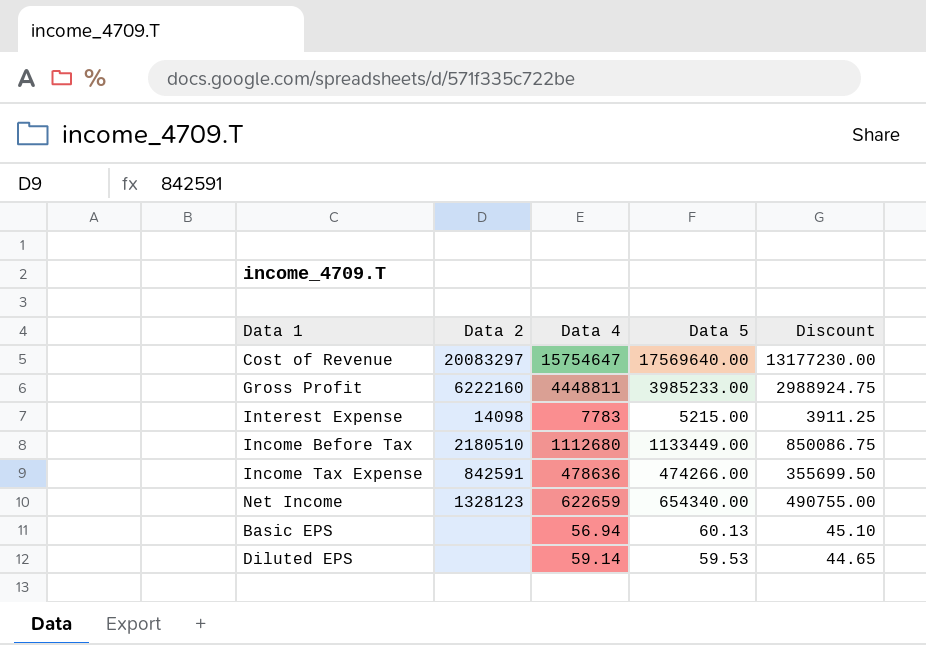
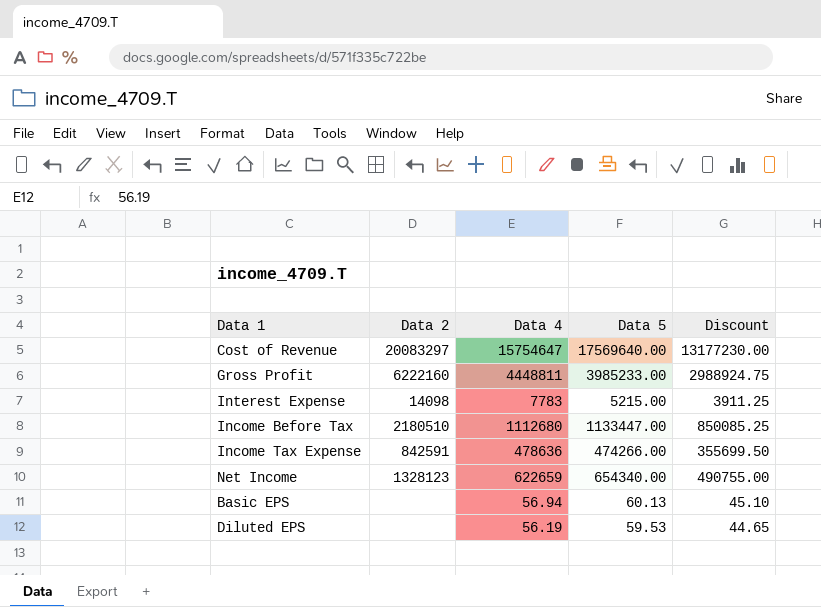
Income Before Tax | Data 5: 1133449.00 -> 1133447.00
Income Before Tax | Discount: 850086.75 -> 850085.25
Diluted EPS | Data 4: 59.14 -> 56.19

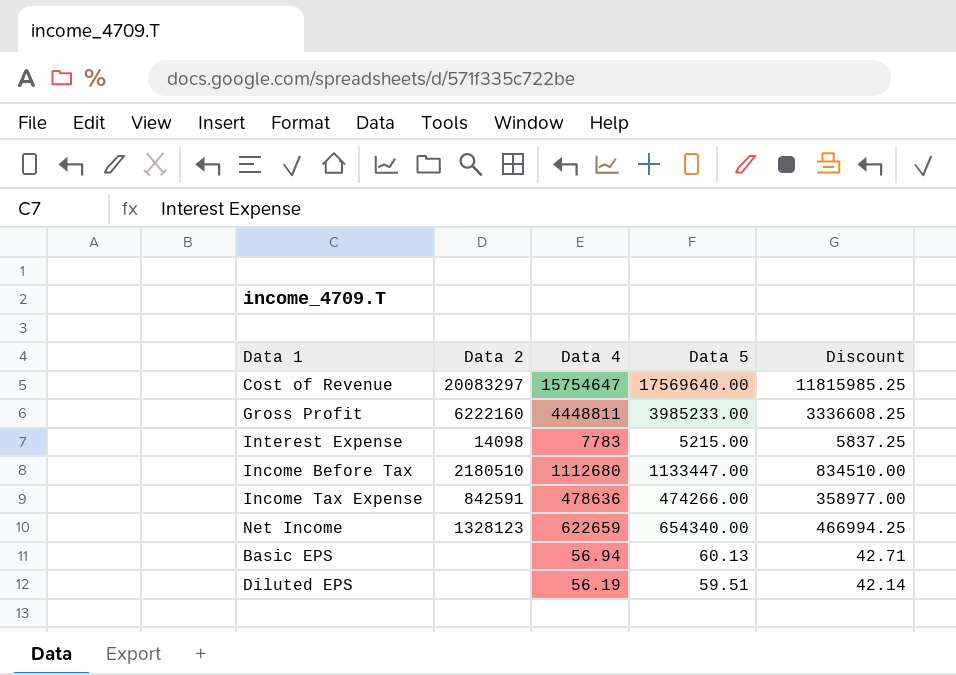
column Discount | formula: [Data 5] * 0.75 -> [Data 4] * 0.75
Diluted EPS | Data 5: 59.53 -> 59.51

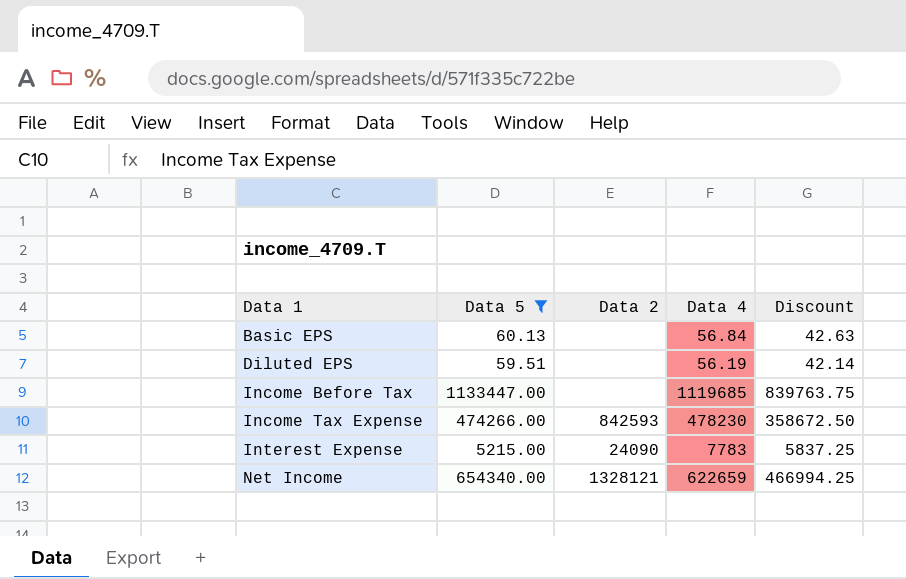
filter: none -> Data 5 <= 1133447.00
row order: none -> Data 1 ascending
column Data 5 | position: 4 -> 2
Basic EPS | Data 4: 56.94 -> 56.84
Basic EPS | Discount: 42.71 -> 42.63
Income Before Tax | Data 2: 2180510 -> none
Income Before Tax | Data 4: 1112680 -> 1119685
Income Before Tax | Discount: 834510.00 -> 839763.75
Income Tax Expense | Data 2: 842591 -> 842593
Income Tax Expense | Data 4: 478636 -> 478230
Income Tax Expense | Discount: 358977.00 -> 358672.50
Interest Expense | Data 2: 14098 -> 24090
Net Income | Data 2: 1328123 -> 1328121

